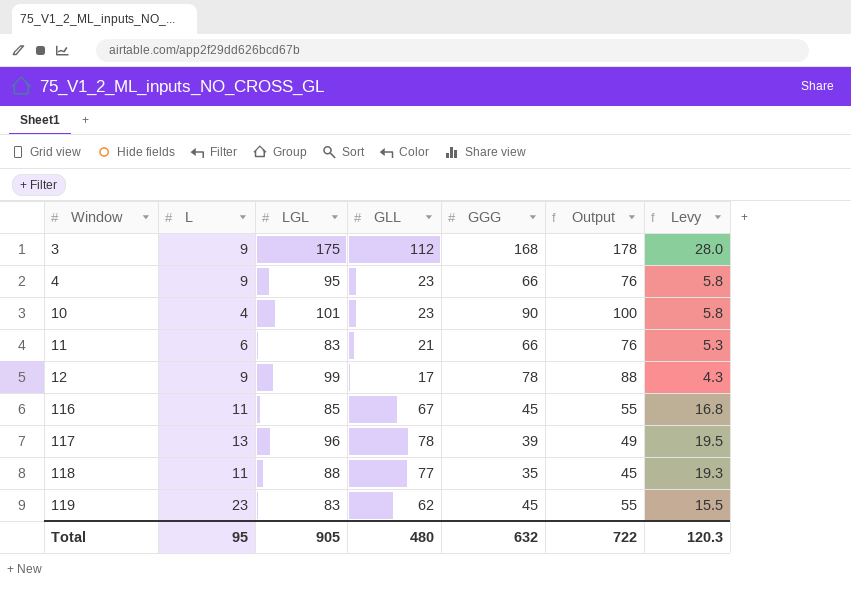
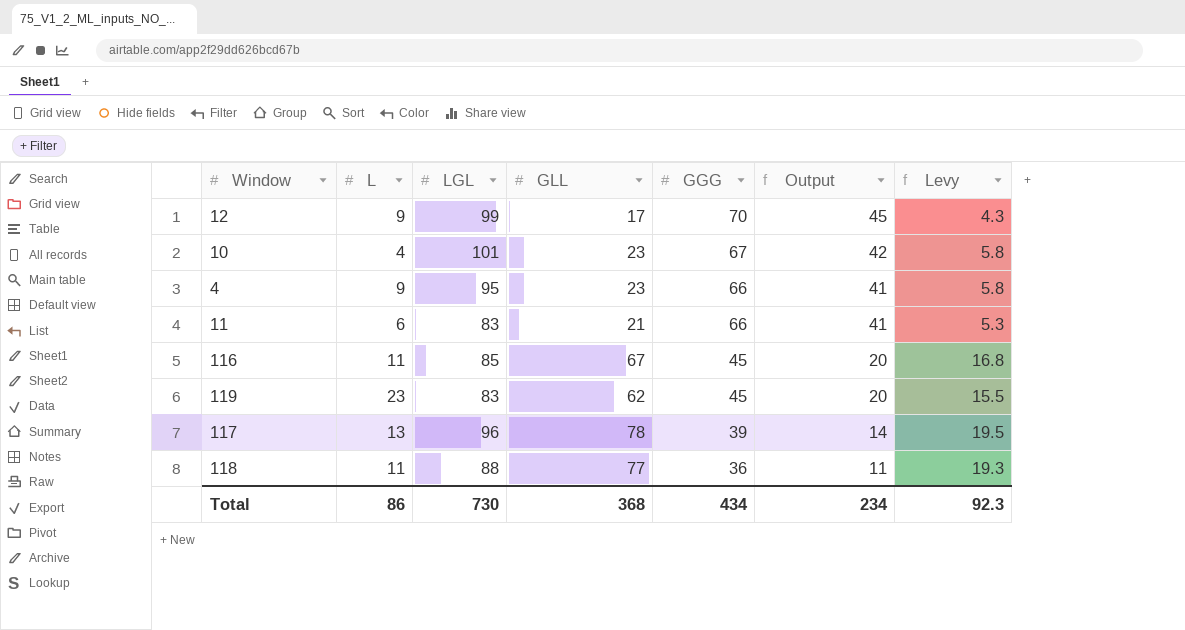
row order: Window ascending -> GGG descending
column Output | formula: [GGG] + 10 -> [GGG] - 25
row 3: 9 | 175 | 112 | 168 | 178 | 28.0 -> none
12 | GGG: 78 -> 70
10 | GGG: 90 -> 67
118 | GGG: 35 -> 36
Total | L: 95 -> 86
Total | LGL: 905 -> 730
Total | GLL: 480 -> 368
Total | GGG: 632 -> 434
Total | Output: 722 -> 234
Total | Levy: 120.3 -> 92.3

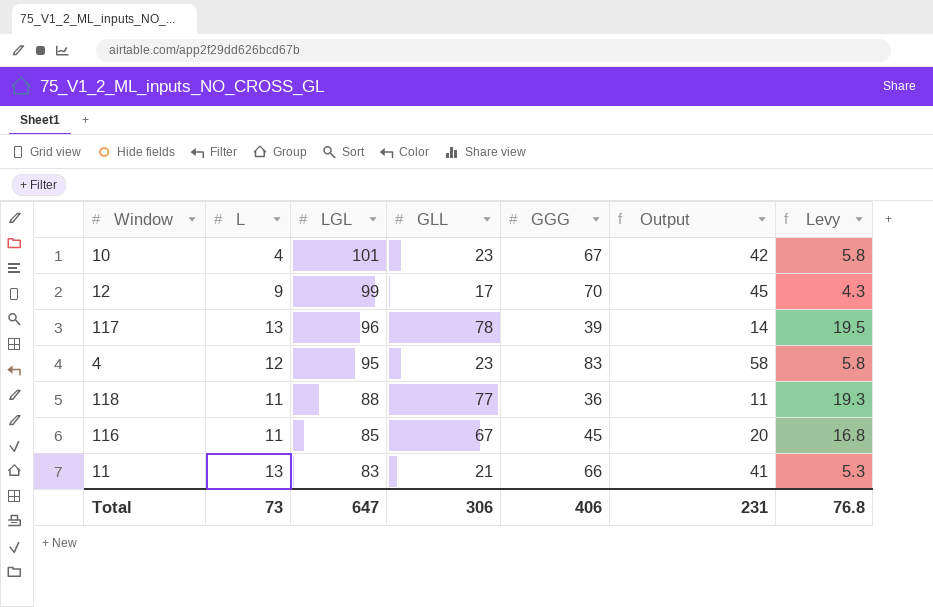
row order: GGG descending -> LGL descending
row 119: 23 | 83 | 62 | 45 | 20 | 15.5 -> none
4 | L: 9 -> 12
4 | GGG: 66 -> 83
4 | Output: 41 -> 58
11 | L: 6 -> 13
Total | L: 86 -> 73
Total | LGL: 730 -> 647
Total | GLL: 368 -> 306
Total | GGG: 434 -> 406
Total | Output: 234 -> 231
Total | Levy: 92.3 -> 76.8

